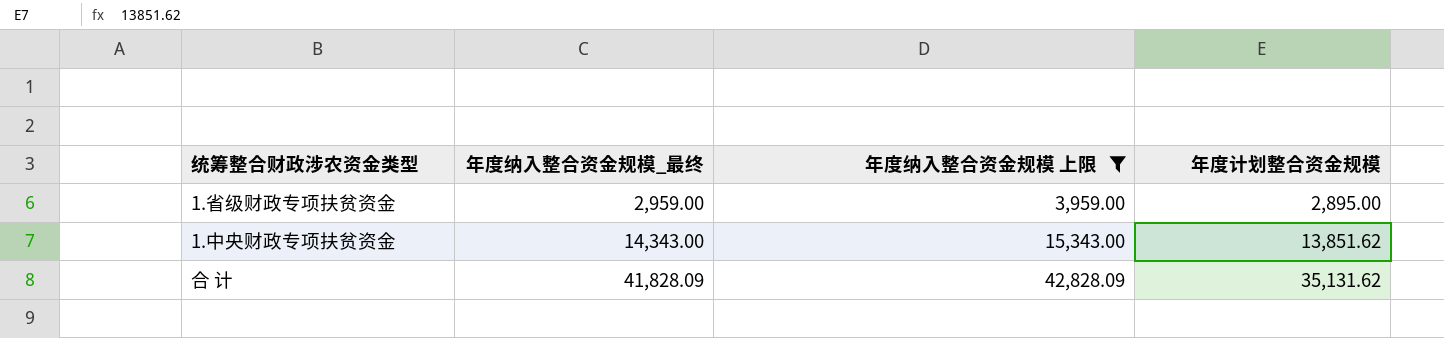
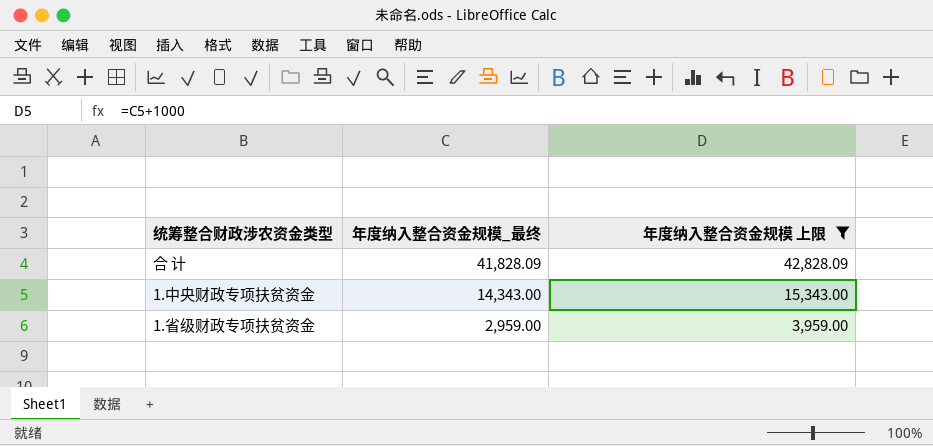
row order: 年度纳入整合资金规模_最终 ascending -> 年度纳入整合资金规模_最终 descending
column 年度计划整合资金规模 | position: 4 -> none

